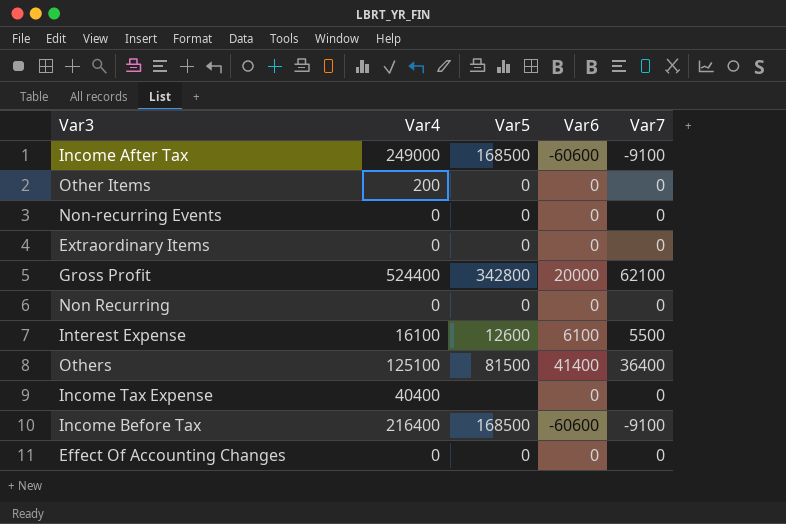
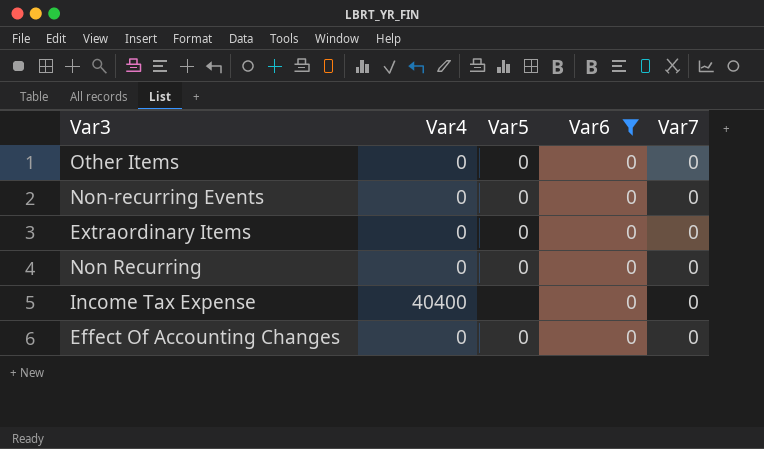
filter: none -> Var6 = 0
Other Items | Var4: 200 -> 0

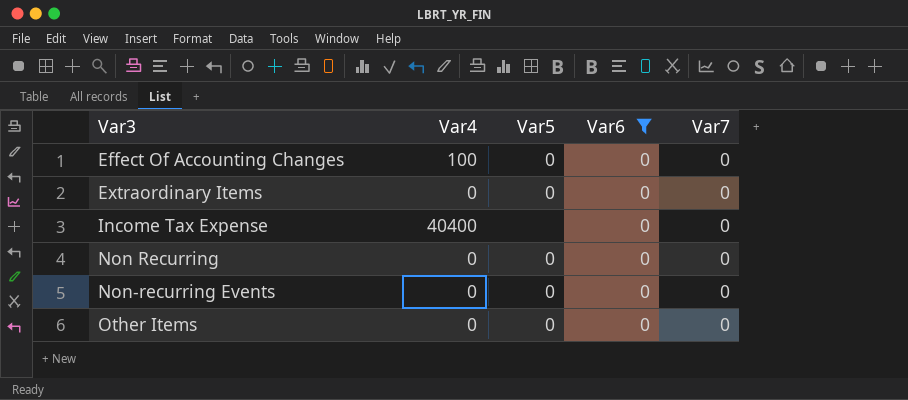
row order: none -> Var3 ascending
Effect Of Accounting Changes | Var4: 0 -> 100

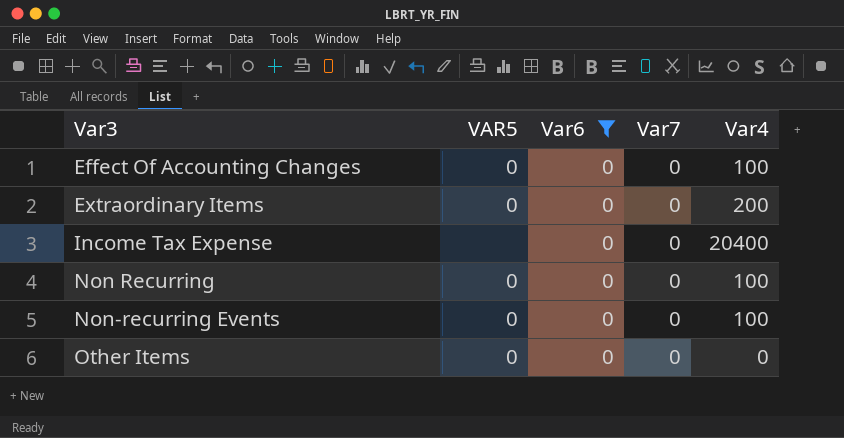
column name: Var5 -> VAR5
column Var4 | position: 2 -> 5
Extraordinary Items | Var4: 0 -> 200
Income Tax Expense | Var4: 40400 -> 20400
Non Recurring | Var4: 0 -> 100
Non-recurring Events | Var4: 0 -> 100

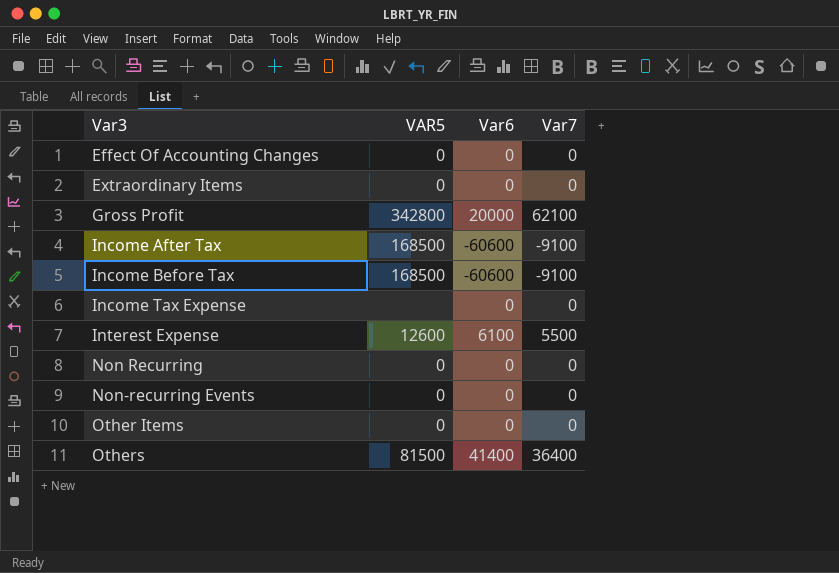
filter: Var6 = 0 -> none
column Var4 | position: 5 -> none

